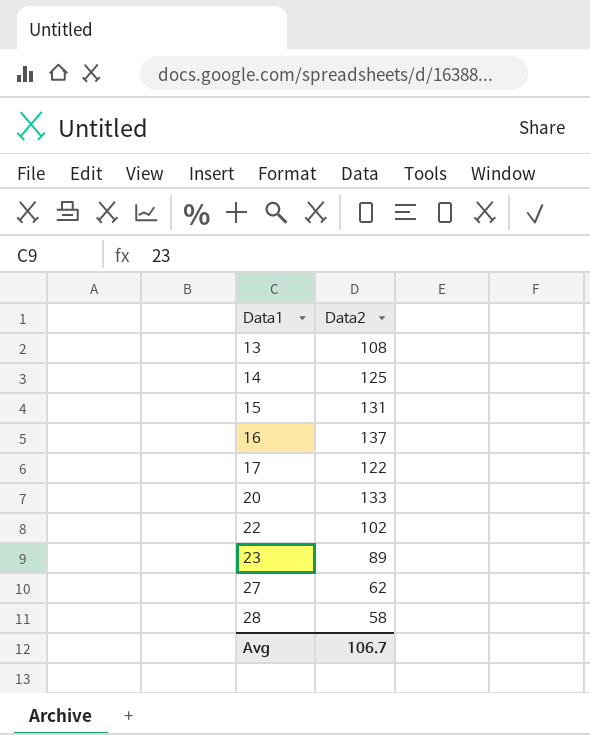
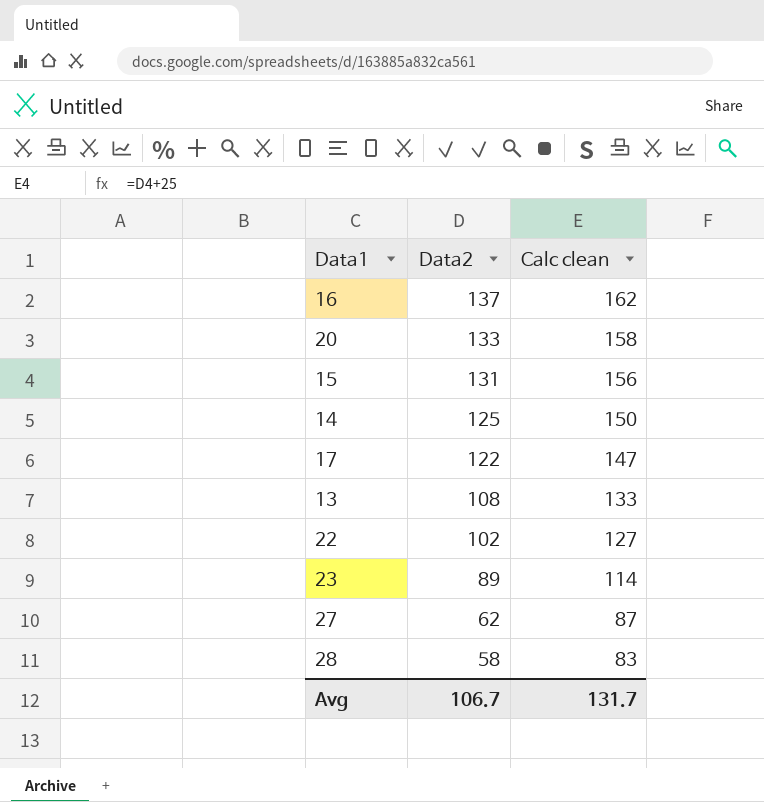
row order: Data1 ascending -> Data2 descending
column Calc clean | formula: none -> [Data2] + 25

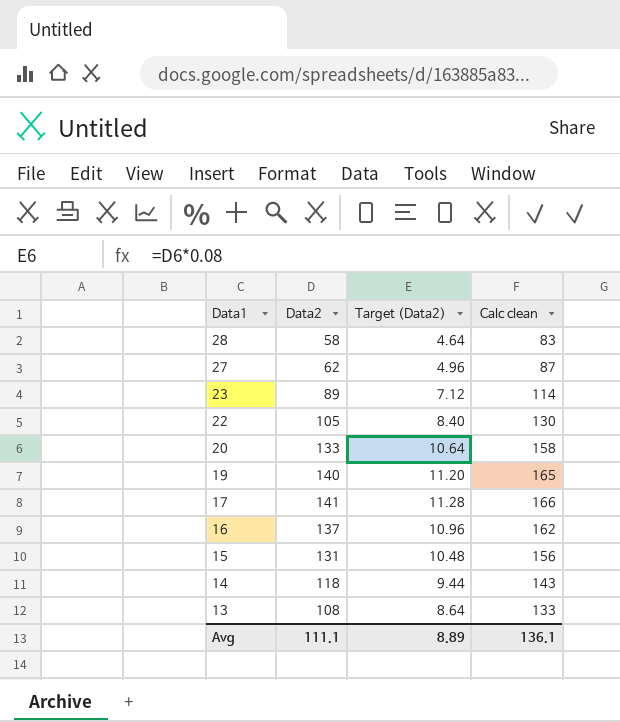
row order: Data2 descending -> Data1 descending
column Target (Data2) | formula: none -> [Data2] * 0.08
22 | Data2: 102 -> 105
22 | Calc clean: 127 -> 130
row 19: none -> 140 | 11.20 | 165
17 | Data2: 122 -> 141
17 | Calc clean: 147 -> 166
14 | Data2: 125 -> 118
14 | Calc clean: 150 -> 143
Avg | Data2: 106.7 -> 111.1
Avg | Calc clean: 131.7 -> 136.1

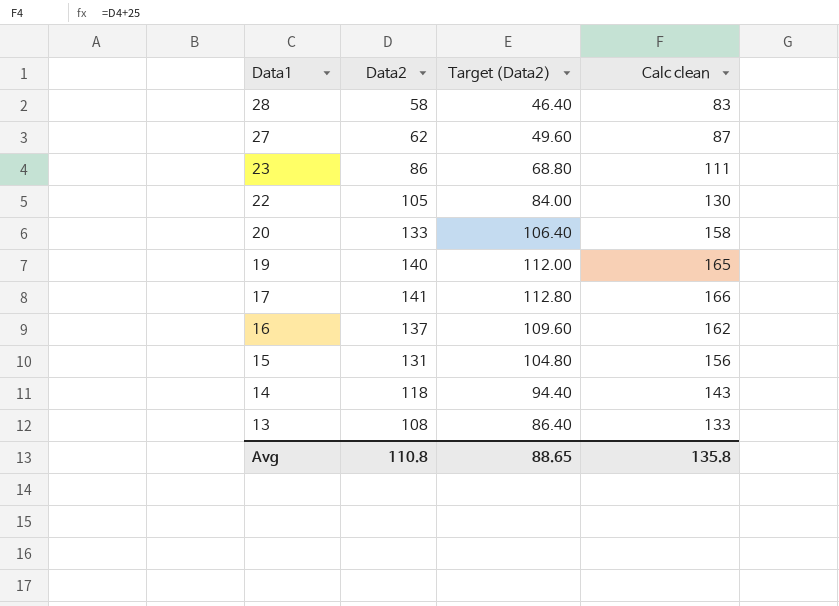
column Target (Data2) | formula: [Data2] * 0.08 -> [Data2] * 0.8
23 | Data2: 89 -> 86
23 | Calc clean: 114 -> 111
Avg | Data2: 111.1 -> 110.8
Avg | Target (Data2): 8.89 -> 88.65
Avg | Calc clean: 136.1 -> 135.8

